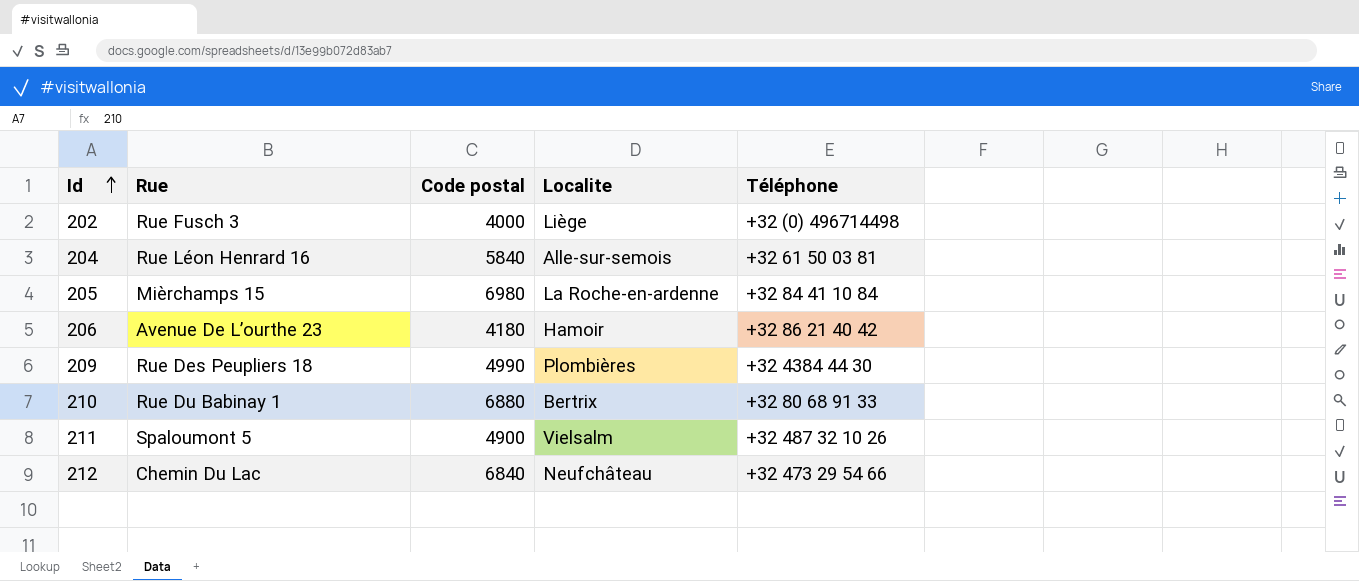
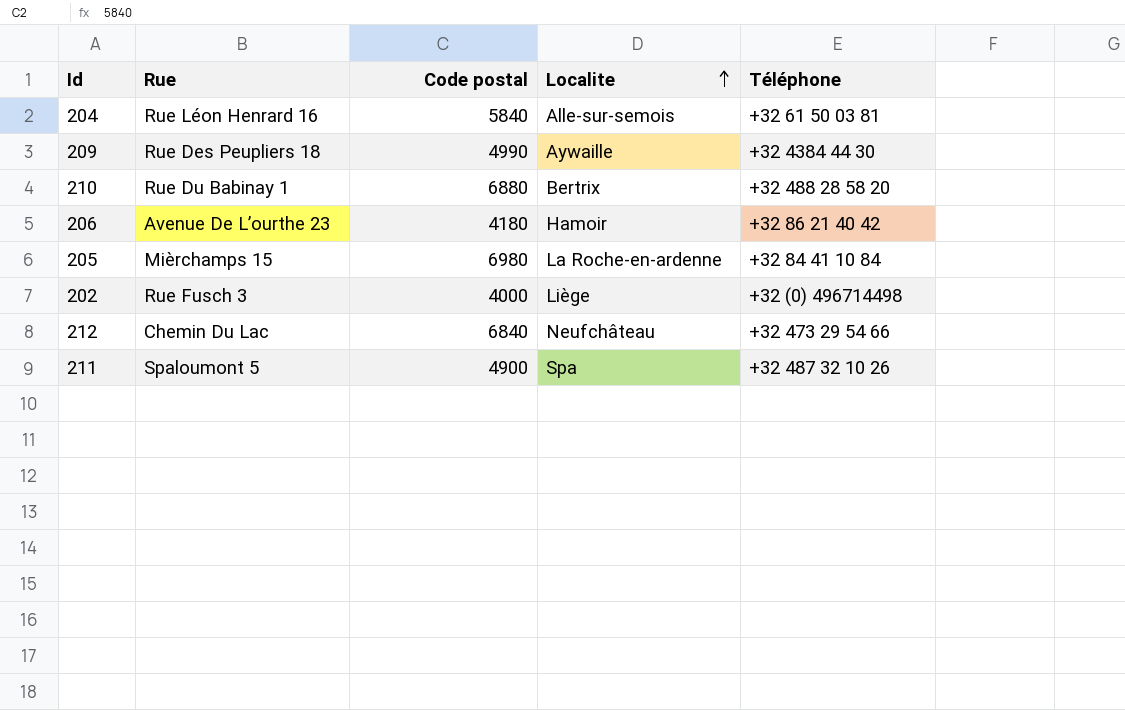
row order: Id ascending -> Localite ascending
209 | Localite: Plombières -> Aywaille
210 | Téléphone: +32 80 68 91 33 -> +32 488 28 58 20
211 | Localite: Vielsalm -> Spa

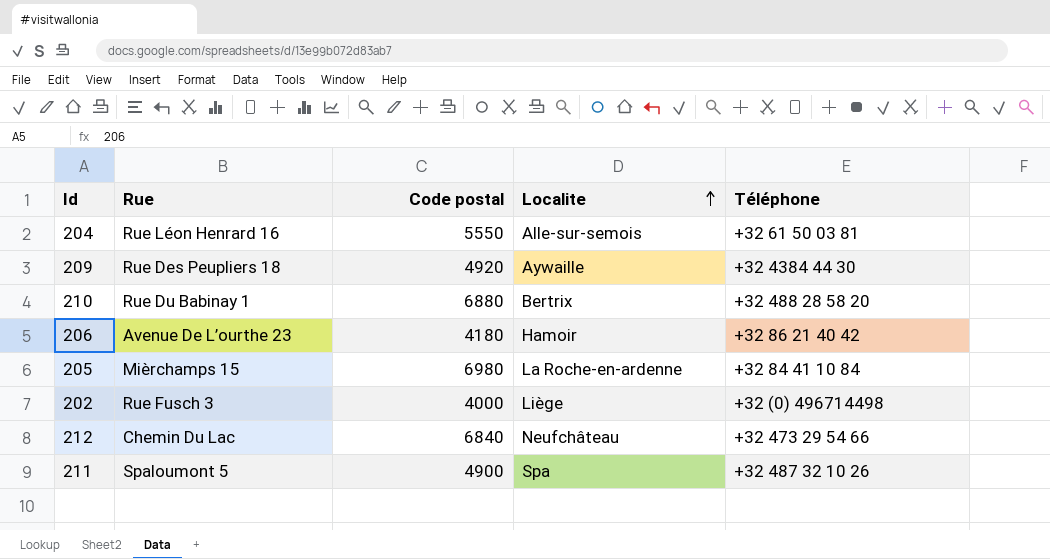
204 | Code postal: 5840 -> 5550
209 | Code postal: 4990 -> 4920

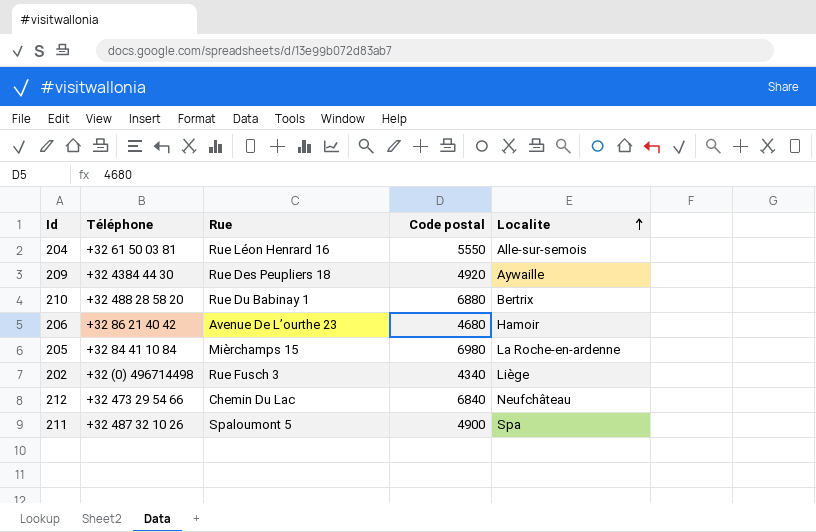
column Téléphone | position: 5 -> 2
206 | Code postal: 4180 -> 4680
202 | Code postal: 4000 -> 4340

